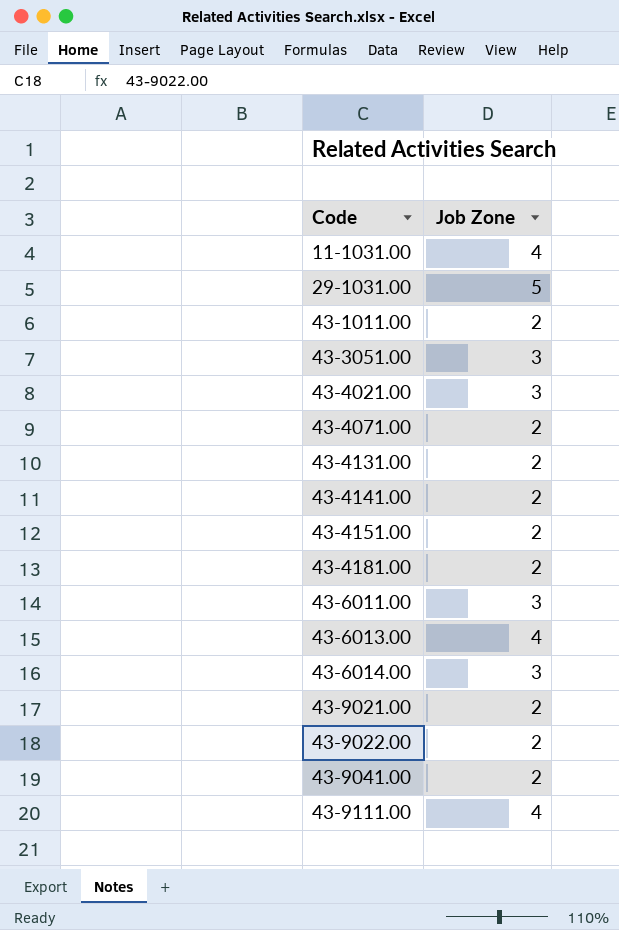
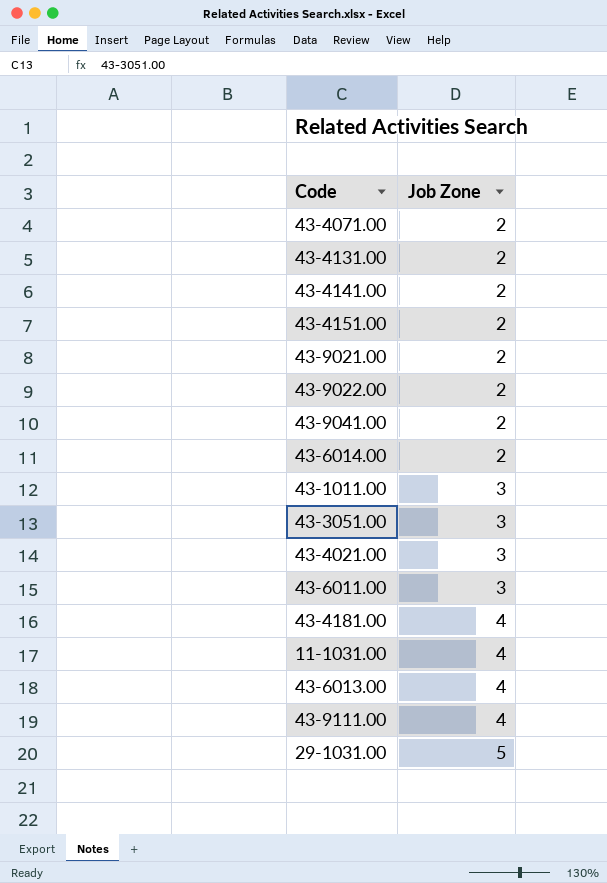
row order: Code ascending -> Job Zone ascending
43-6014.00 | Job Zone: 3 -> 2
43-1011.00 | Job Zone: 2 -> 3
43-4181.00 | Job Zone: 2 -> 4

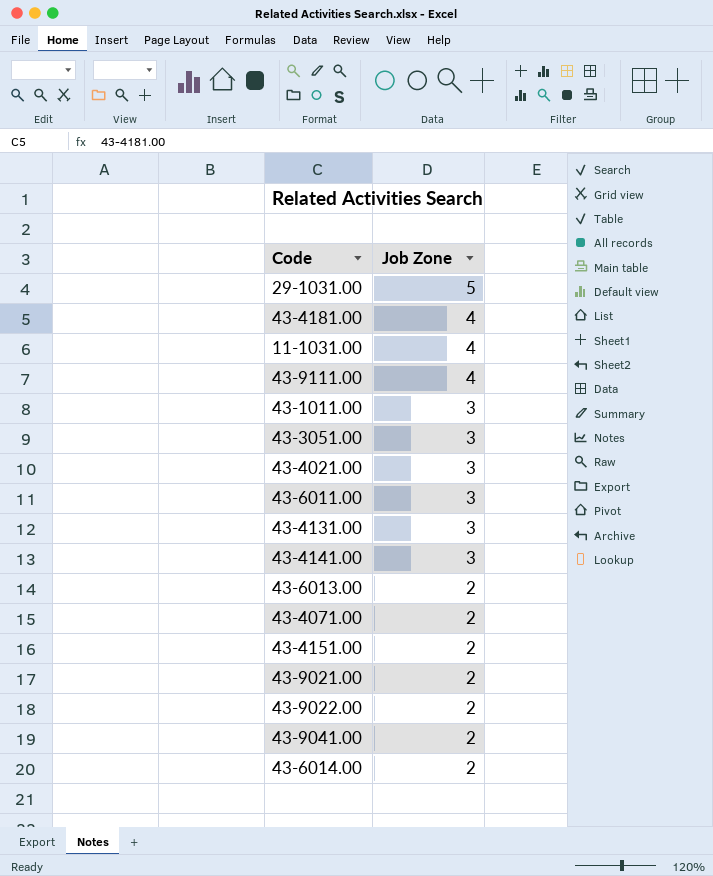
row order: Job Zone ascending -> Job Zone descending
43-4131.00 | Job Zone: 2 -> 3
43-4141.00 | Job Zone: 2 -> 3
43-6013.00 | Job Zone: 4 -> 2

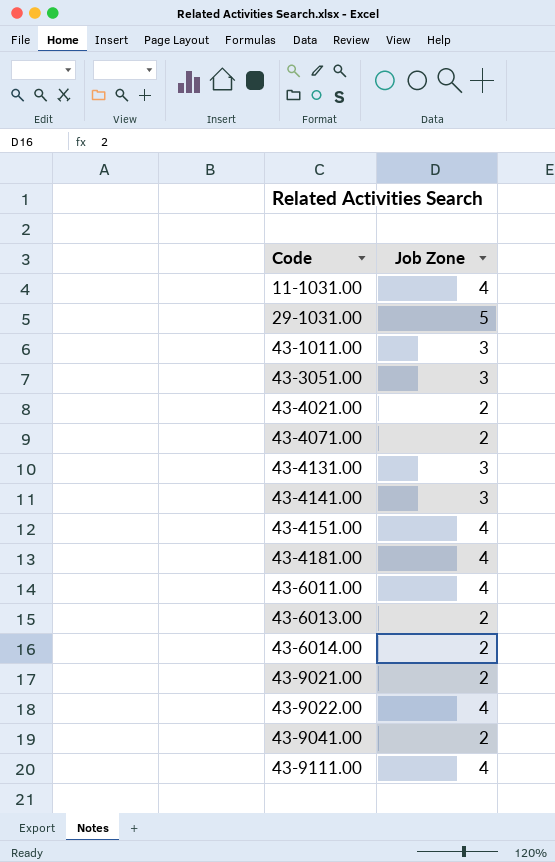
row order: Job Zone descending -> Code ascending
43-4021.00 | Job Zone: 3 -> 2
43-4151.00 | Job Zone: 2 -> 4
43-6011.00 | Job Zone: 3 -> 4
43-9022.00 | Job Zone: 2 -> 4

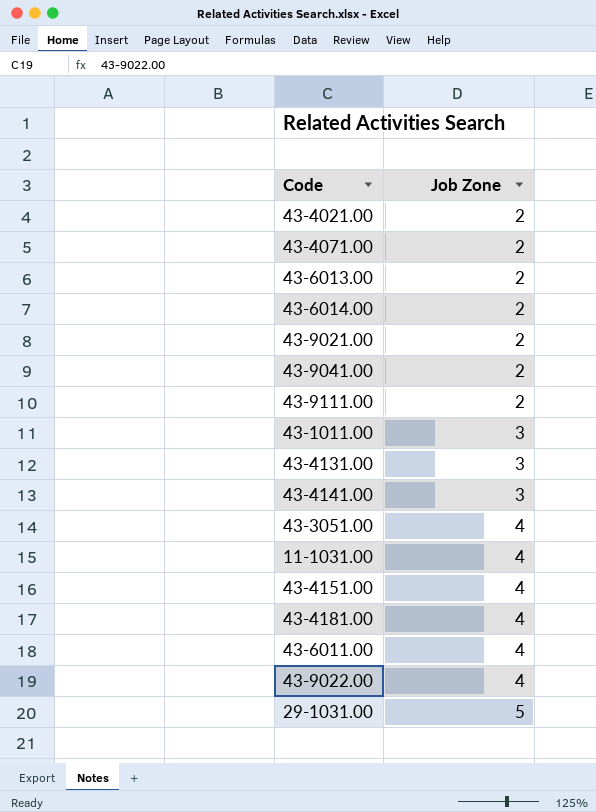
row order: Code ascending -> Job Zone ascending
43-9111.00 | Job Zone: 4 -> 2
43-3051.00 | Job Zone: 3 -> 4

